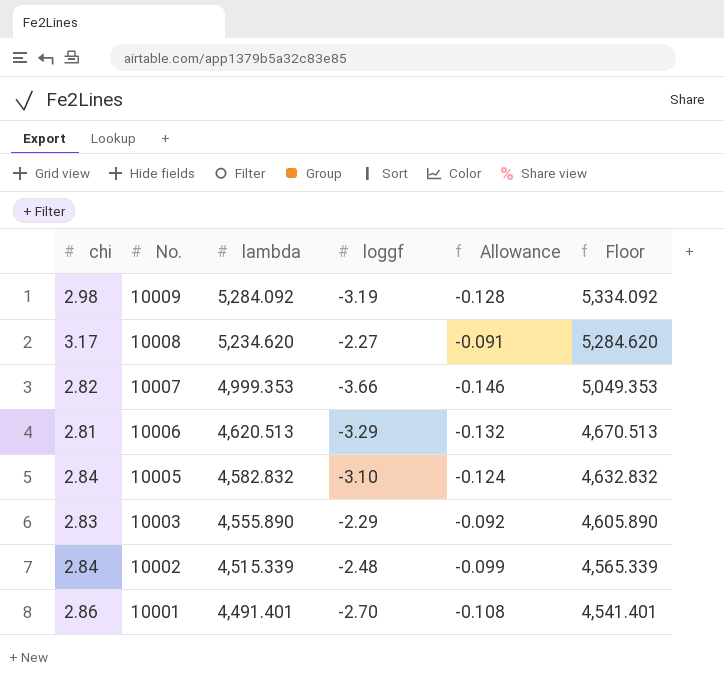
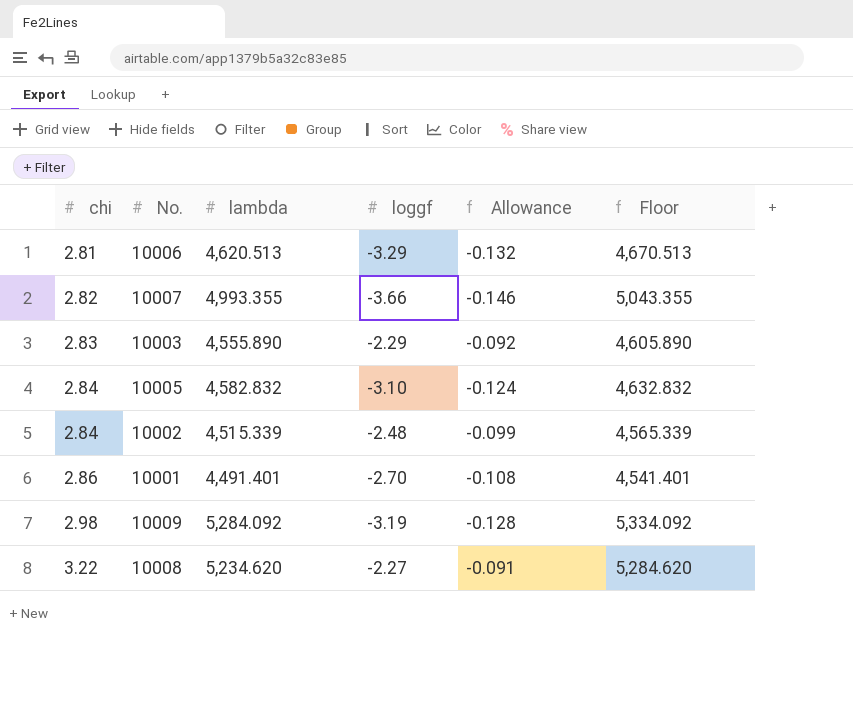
row order: No. descending -> chi ascending
10007 | lambda: 4,999.353 -> 4,993.355
10007 | Floor: 5,049.353 -> 5,043.355
10008 | chi: 3.17 -> 3.22

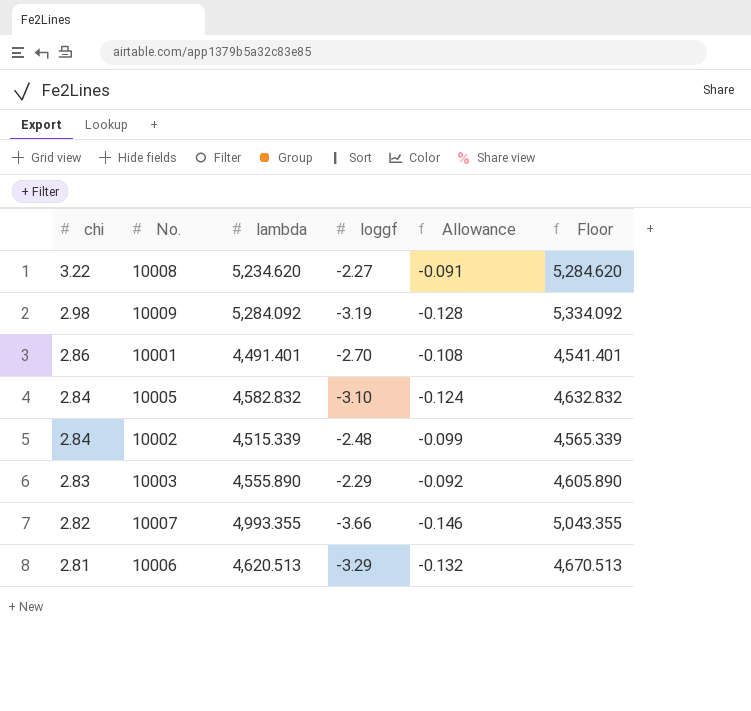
row order: chi ascending -> chi descending

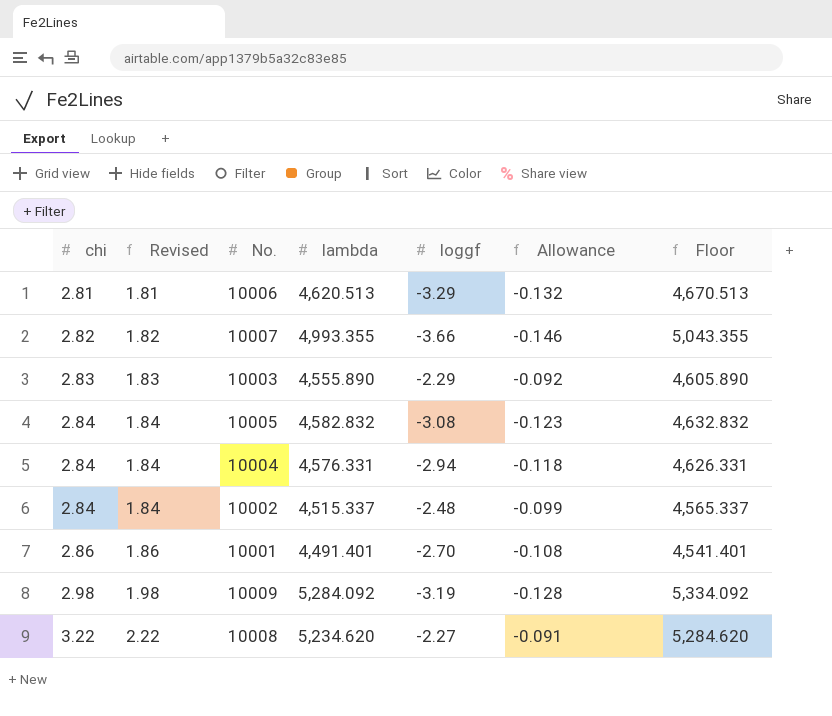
row order: chi descending -> chi ascending
column Revised | formula: none -> [chi] - 1
10005 | loggf: -3.10 -> -3.08
10005 | Allowance: -0.124 -> -0.123
row 10004: none -> 2.84 | 1.84 | 4,576.331 | -2.94 | -0.118 | 4,626.331
10002 | lambda: 4,515.339 -> 4,515.337
10002 | Floor: 4,565.339 -> 4,565.337

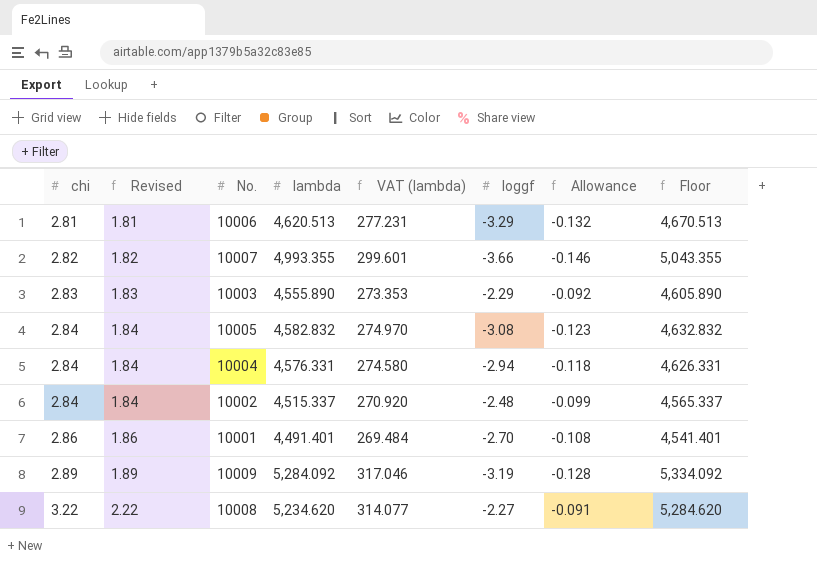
column VAT (lambda) | formula: none -> [lambda] * 0.06
10009 | chi: 2.98 -> 2.89
10009 | Revised: 1.98 -> 1.89

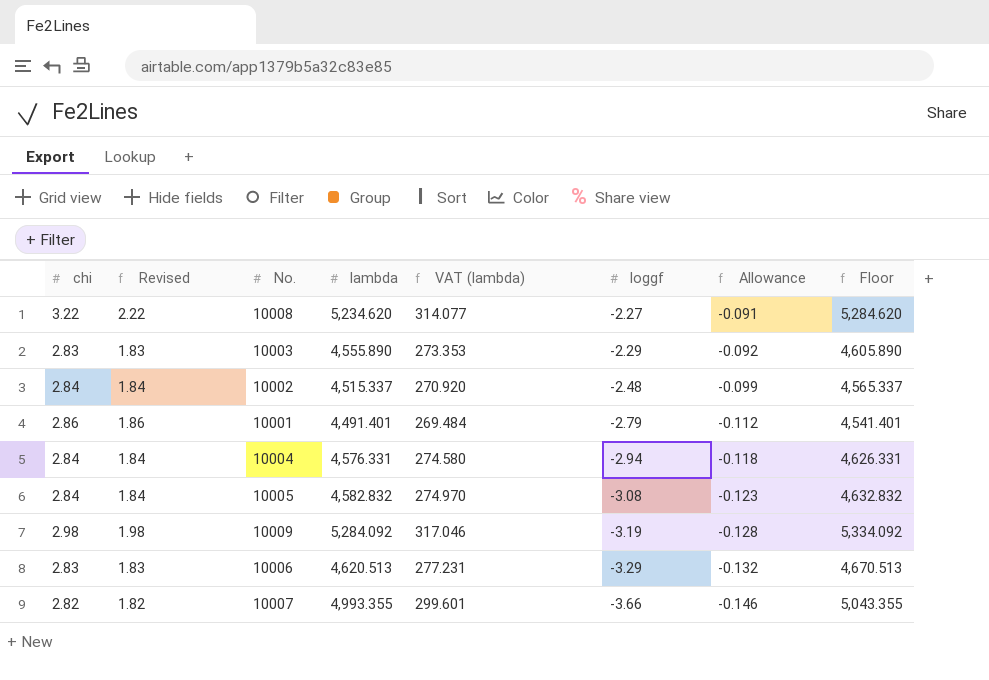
row order: chi ascending -> loggf descending
10001 | loggf: -2.70 -> -2.79
10001 | Allowance: -0.108 -> -0.112
10009 | chi: 2.89 -> 2.98
10009 | Revised: 1.89 -> 1.98
10006 | chi: 2.81 -> 2.83
10006 | Revised: 1.81 -> 1.83

